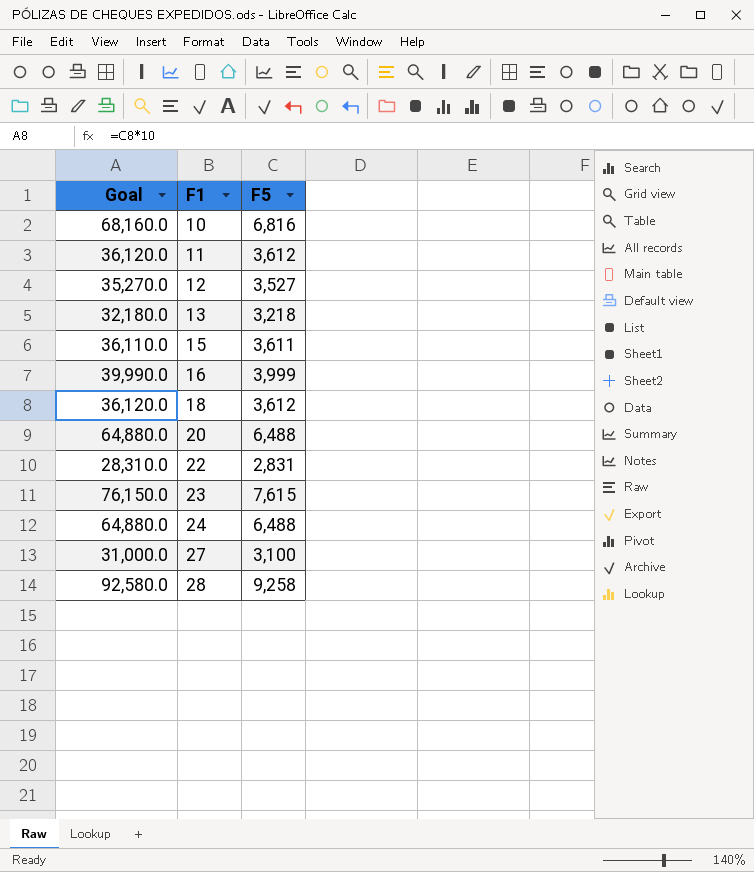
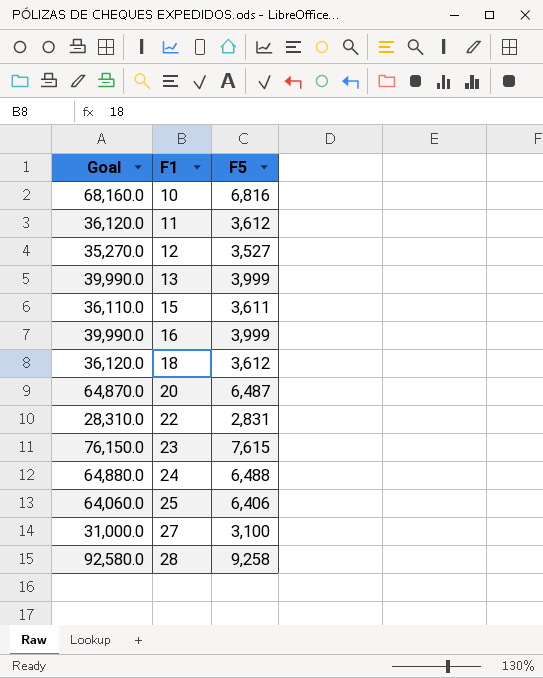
13 | Goal: 32,180.0 -> 39,990.0
13 | F5: 3,218 -> 3,999
20 | Goal: 64,880.0 -> 64,870.0
20 | F5: 6,488 -> 6,487
row 25: none -> 64,060.0 | 6,406

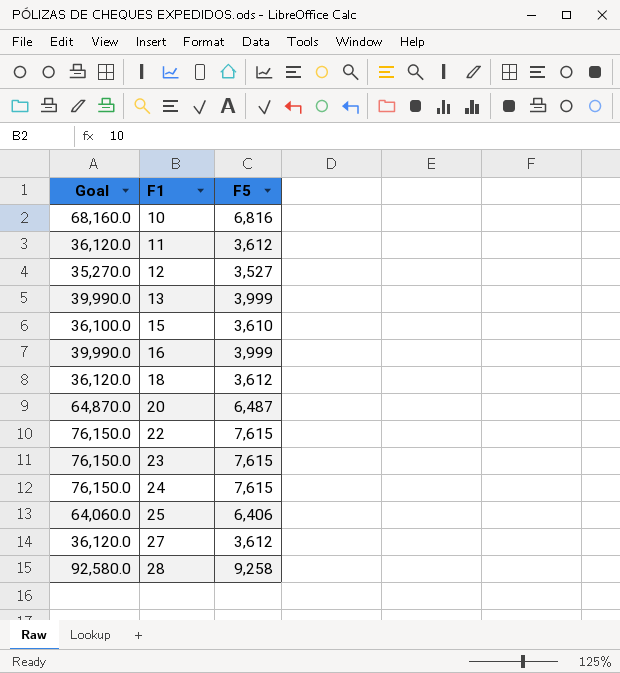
15 | Goal: 36,110.0 -> 36,100.0
15 | F5: 3,611 -> 3,610
22 | Goal: 28,310.0 -> 76,150.0
22 | F5: 2,831 -> 7,615
24 | Goal: 64,880.0 -> 76,150.0
24 | F5: 6,488 -> 7,615
27 | Goal: 31,000.0 -> 36,120.0
27 | F5: 3,100 -> 3,612

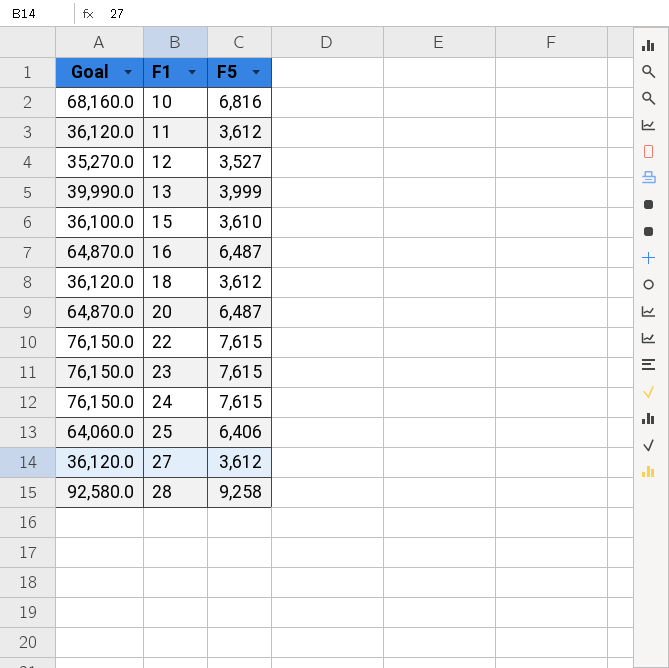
16 | Goal: 39,990.0 -> 64,870.0
16 | F5: 3,999 -> 6,487

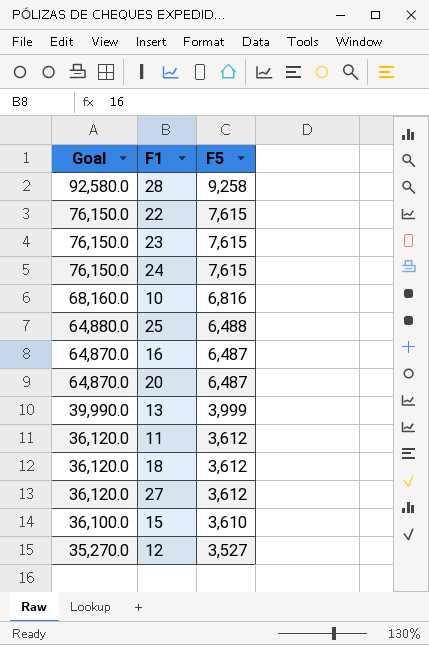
row order: F1 ascending -> Goal descending
25 | Goal: 64,060.0 -> 64,880.0
25 | F5: 6,406 -> 6,488

